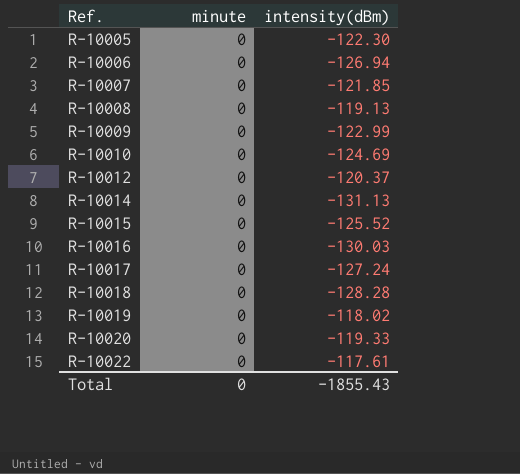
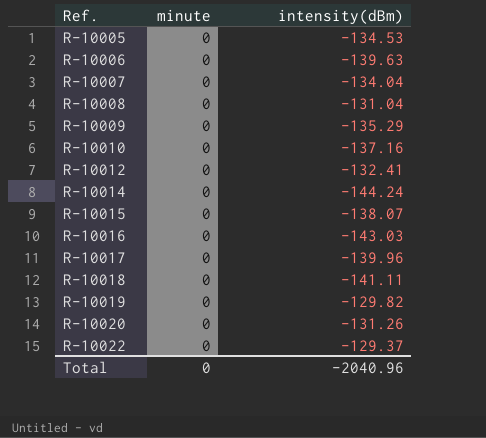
R-10005 | intensity(dBm): -122.30 -> -134.53
R-10006 | intensity(dBm): -126.94 -> -139.63
R-10007 | intensity(dBm): -121.85 -> -134.04
R-10008 | intensity(dBm): -119.13 -> -131.04
R-10009 | intensity(dBm): -122.99 -> -135.29
R-10010 | intensity(dBm): -124.69 -> -137.16
R-10012 | intensity(dBm): -120.37 -> -132.41
R-10014 | intensity(dBm): -131.13 -> -144.24
R-10015 | intensity(dBm): -125.52 -> -138.07
R-10016 | intensity(dBm): -130.03 -> -143.03
R-10017 | intensity(dBm): -127.24 -> -139.96
R-10018 | intensity(dBm): -128.28 -> -141.11
R-10019 | intensity(dBm): -118.02 -> -129.82
R-10020 | intensity(dBm): -119.33 -> -131.26
R-10022 | intensity(dBm): -117.61 -> -129.37
Total | intensity(dBm): -1855.43 -> -2040.96

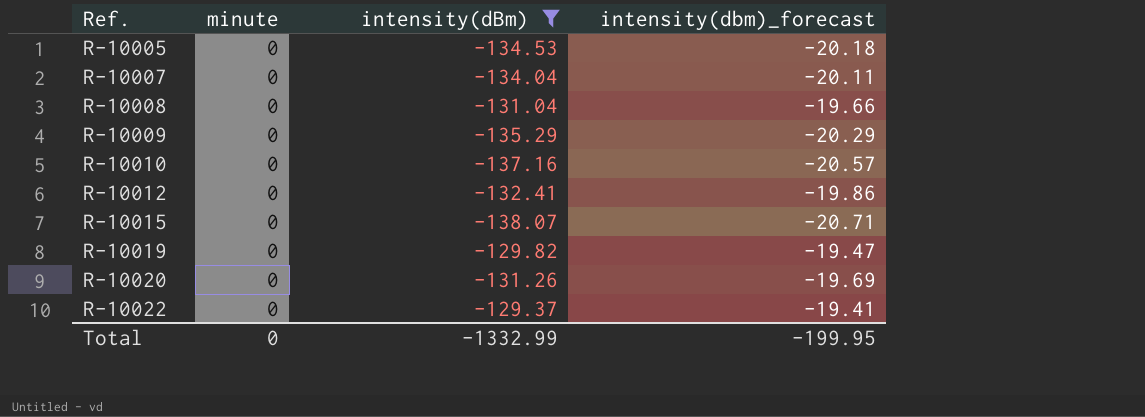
filter: none -> intensity(dBm) >= -138.07
column intensity(dbm)_forecast | formula: none -> [intensity(dBm)] * 0.15
Total | intensity(dBm): -2040.96 -> -1332.99

